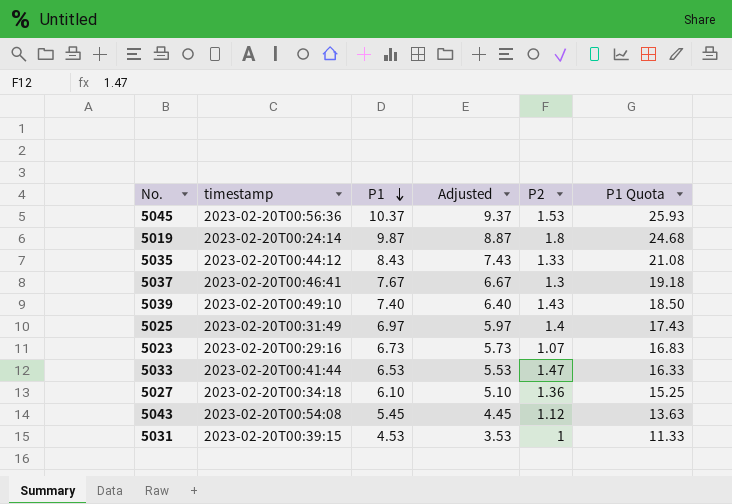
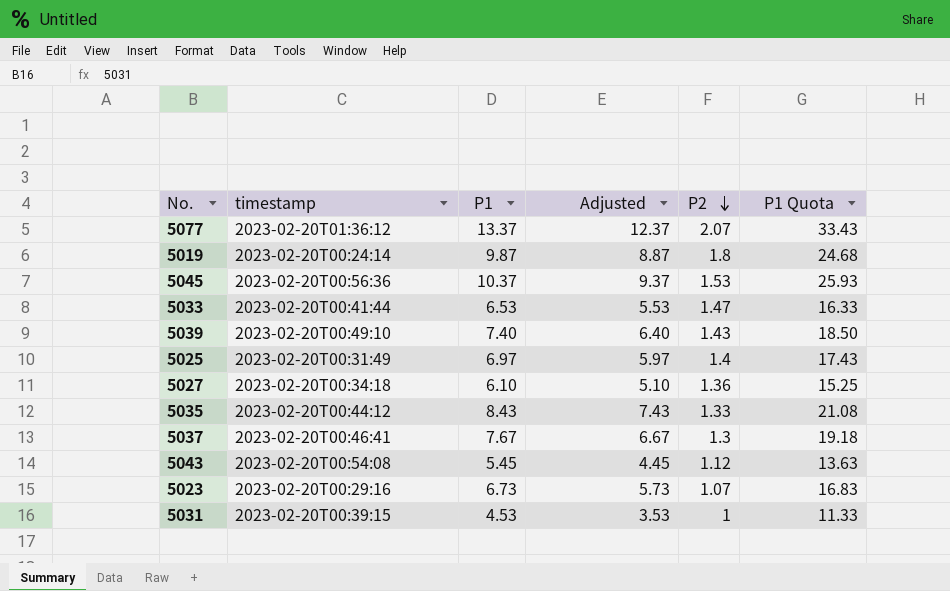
row order: P1 descending -> P2 descending
row 5077: none -> 2023-02-20T01:36:12 | 13.37 | 12.37 | 2.07 | 33.43

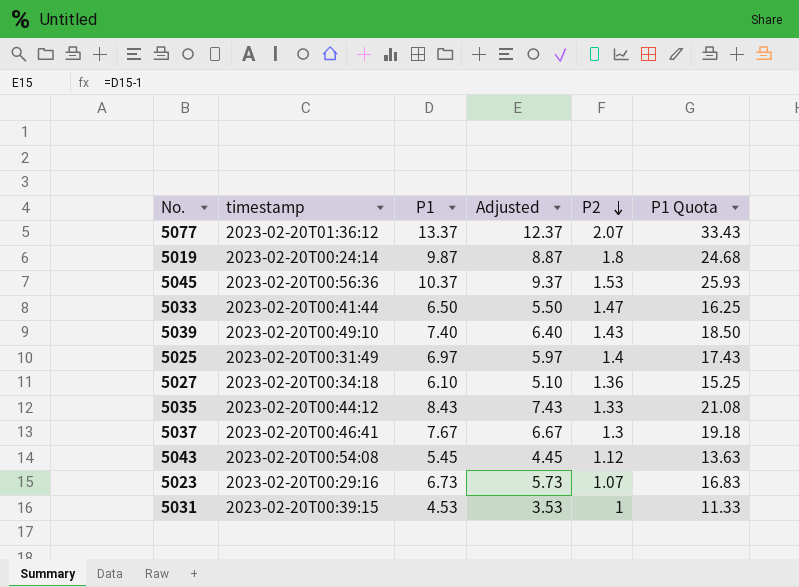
5033 | P1: 6.53 -> 6.50
5033 | Adjusted: 5.53 -> 5.50
5033 | P1 Quota: 16.33 -> 16.25

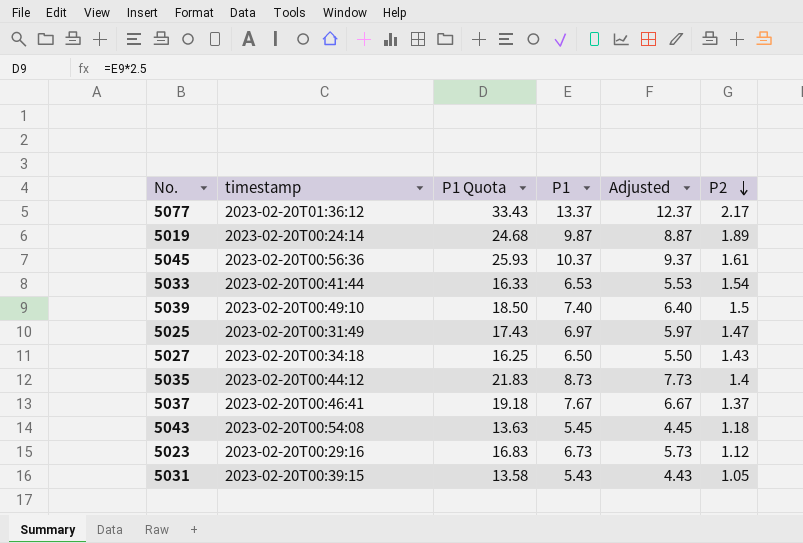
column P1 Quota | position: 6 -> 3
5077 | P2: 2.07 -> 2.17
5019 | P2: 1.8 -> 1.89
5045 | P2: 1.53 -> 1.61
5033 | P1 Quota: 16.25 -> 16.33
5033 | P1: 6.50 -> 6.53
5033 | Adjusted: 5.50 -> 5.53
5033 | P2: 1.47 -> 1.54
5039 | P2: 1.43 -> 1.5
5025 | P2: 1.4 -> 1.47
5027 | P1 Quota: 15.25 -> 16.25
5027 | P1: 6.10 -> 6.50
5027 | Adjusted: 5.10 -> 5.50
5027 | P2: 1.36 -> 1.43
5035 | P1 Quota: 21.08 -> 21.83
5035 | P1: 8.43 -> 8.73
5035 | Adjusted: 7.43 -> 7.73
5035 | P2: 1.33 -> 1.4
5037 | P2: 1.3 -> 1.37
5043 | P2: 1.12 -> 1.18
5023 | P2: 1.07 -> 1.12
5031 | P1 Quota: 11.33 -> 13.58
5031 | P1: 4.53 -> 5.43
5031 | Adjusted: 3.53 -> 4.43
5031 | P2: 1 -> 1.05

